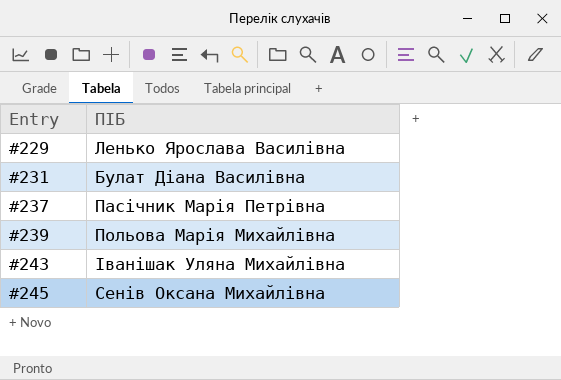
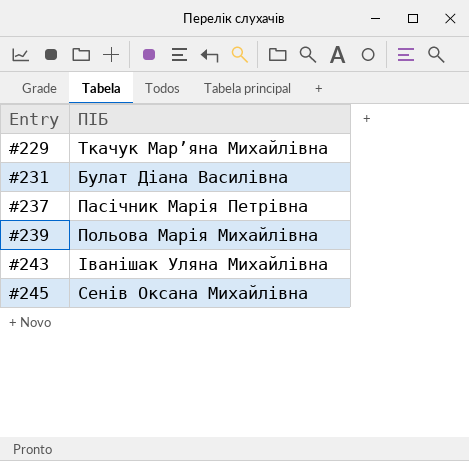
#229 | ПІБ: Ленько Ярослава Василівна -> Ткачук Мар’яна Михайлівна

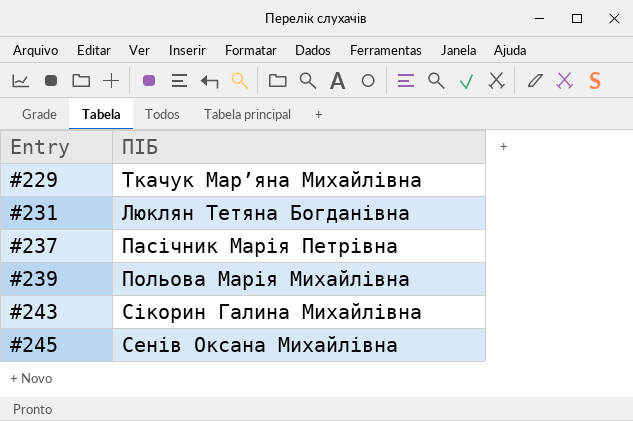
#231 | ПІБ: Булат Діана Василівна -> Люклян Тетяна Богданівна
#243 | ПІБ: Іванішак Уляна Михайлівна -> Сікорин Галина Михайлівна

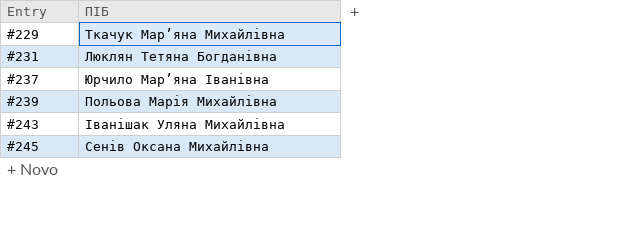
#237 | ПІБ: Пасічник Марія Петрівна -> Юрчило Мар’яна Іванівна
#243 | ПІБ: Сікорин Галина Михайлівна -> Іванішак Уляна Михайлівна

